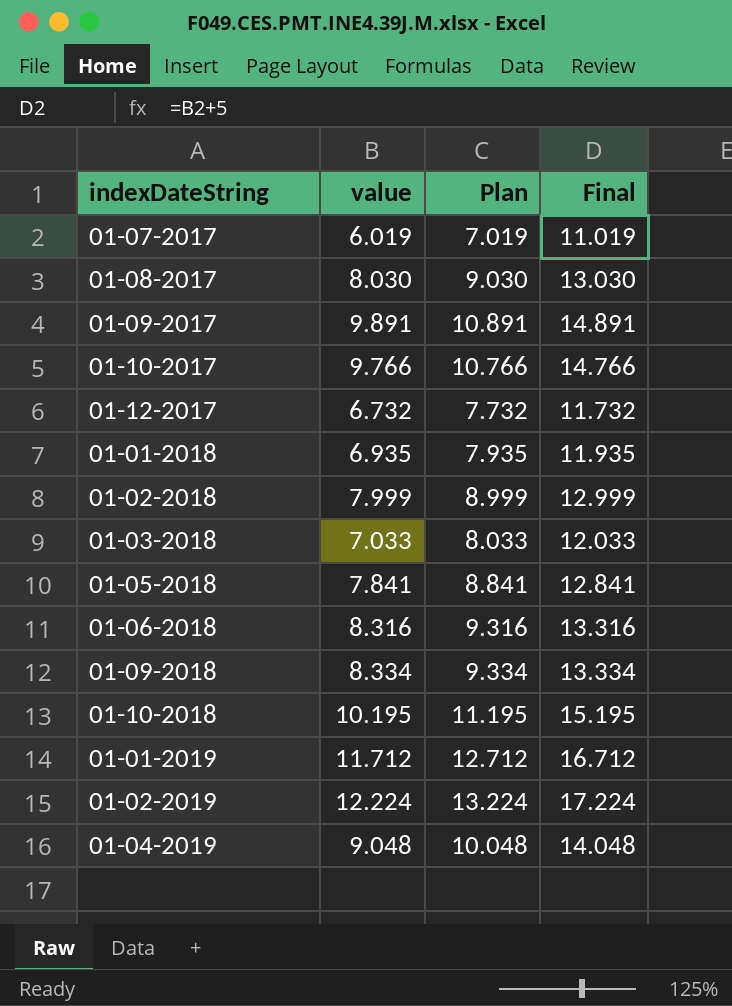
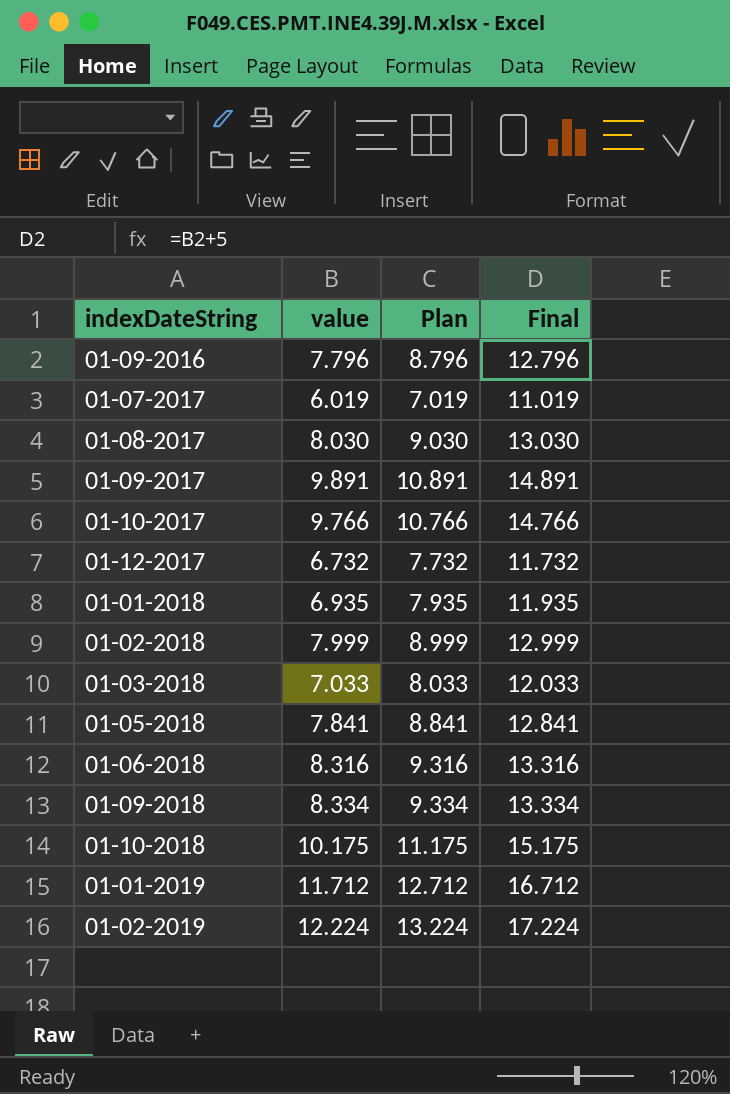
row 01-04-2019: 9.048 | 10.048 | 14.048 -> none
row 01-09-2016: none -> 7.796 | 8.796 | 12.796
01-10-2018 | value: 10.195 -> 10.175
01-10-2018 | Plan: 11.195 -> 11.175
01-10-2018 | Final: 15.195 -> 15.175

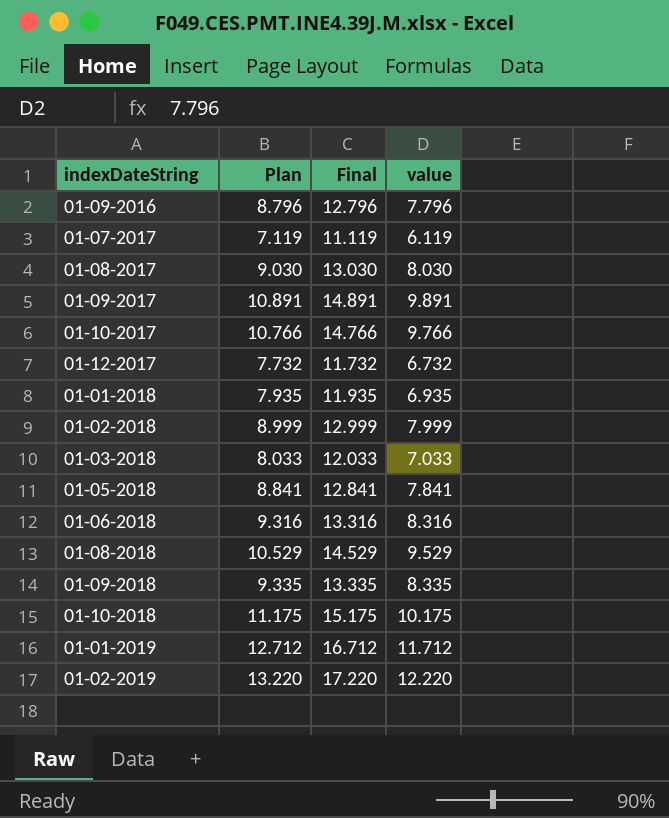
column value | position: 2 -> 4
01-07-2017 | Plan: 7.019 -> 7.119
01-07-2017 | Final: 11.019 -> 11.119
01-07-2017 | value: 6.019 -> 6.119
row 01-08-2018: none -> 10.529 | 14.529 | 9.529
01-09-2018 | Plan: 9.334 -> 9.335
01-09-2018 | Final: 13.334 -> 13.335
01-09-2018 | value: 8.334 -> 8.335
01-02-2019 | Plan: 13.224 -> 13.220
01-02-2019 | Final: 17.224 -> 17.220
01-02-2019 | value: 12.224 -> 12.220

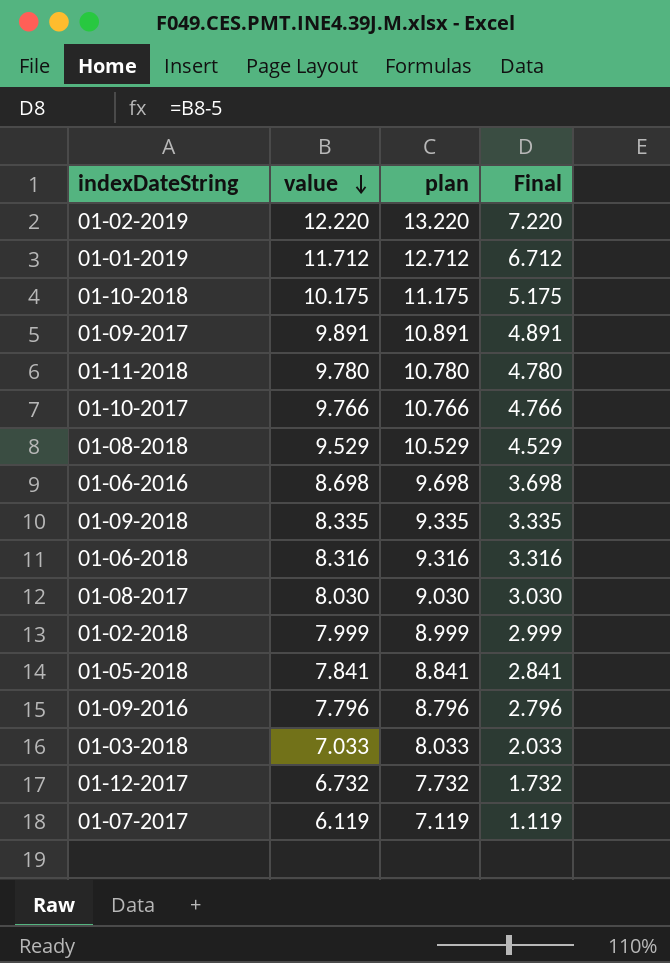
row order: none -> value descending
column value | position: 4 -> 2
column name: Plan -> plan
column Final | formula: [value] + 5 -> [value] - 5
row 01-01-2018: 7.935 | 11.935 | 6.935 -> none
row 01-11-2018: none -> 9.780 | 10.780 | 4.780
row 01-06-2016: none -> 8.698 | 9.698 | 3.698

